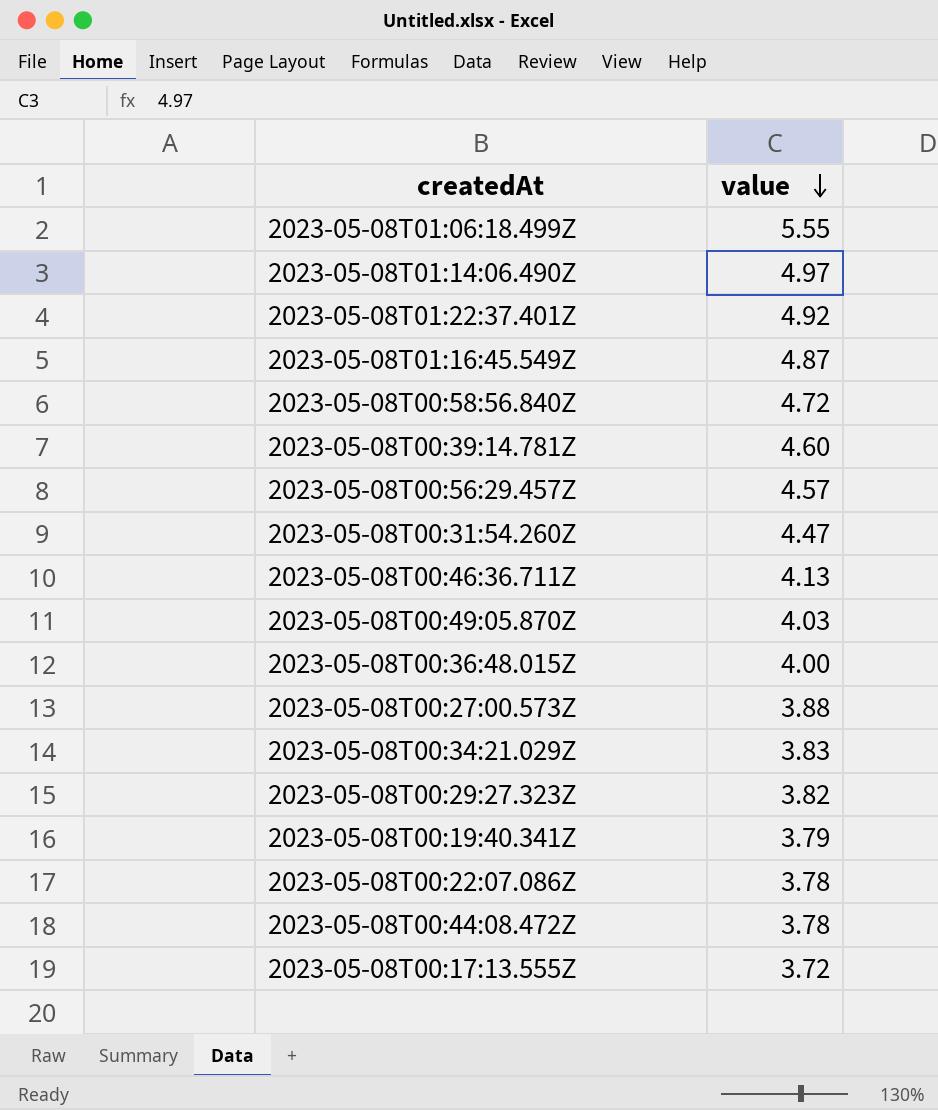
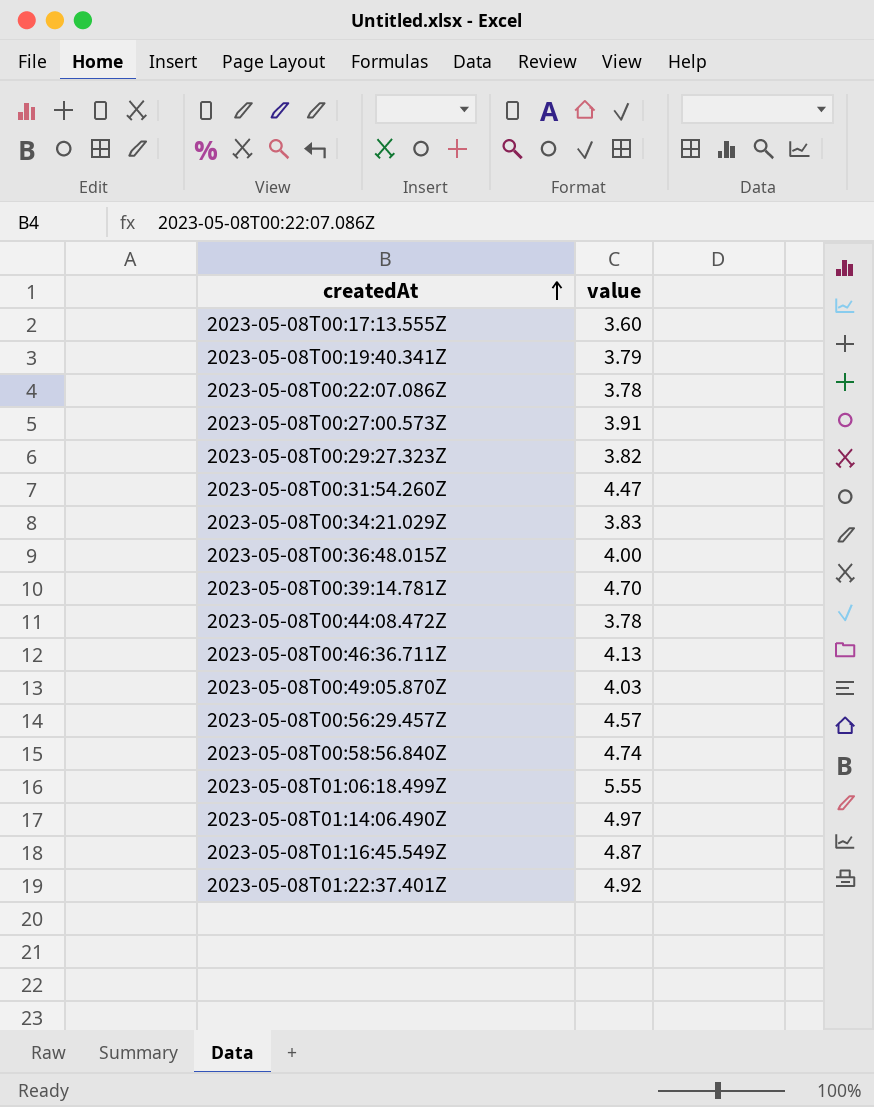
row order: value descending -> createdAt ascending
2023-05-08T00:17:13.555Z | value: 3.72 -> 3.60
2023-05-08T00:27:00.573Z | value: 3.88 -> 3.91
2023-05-08T00:39:14.781Z | value: 4.60 -> 4.70
2023-05-08T00:58:56.840Z | value: 4.72 -> 4.74

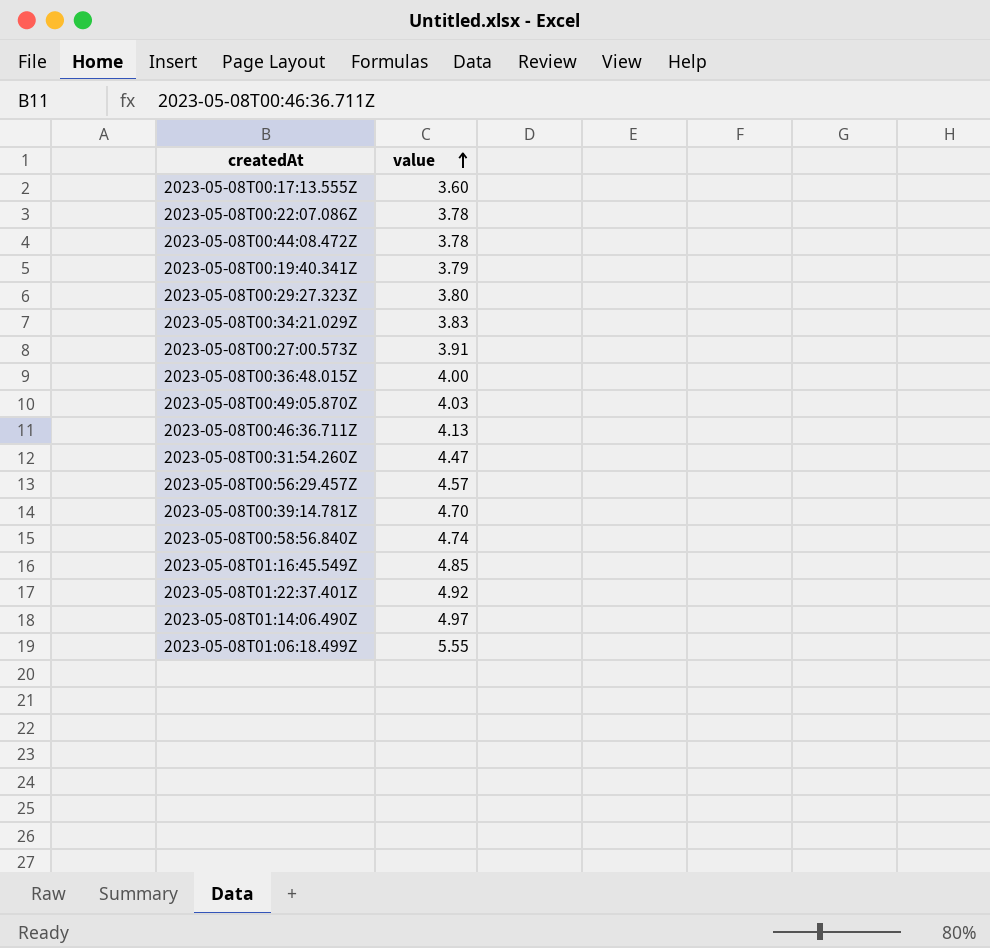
row order: createdAt ascending -> value ascending
2023-05-08T00:29:27.323Z | value: 3.82 -> 3.80
2023-05-08T01:16:45.549Z | value: 4.87 -> 4.85

